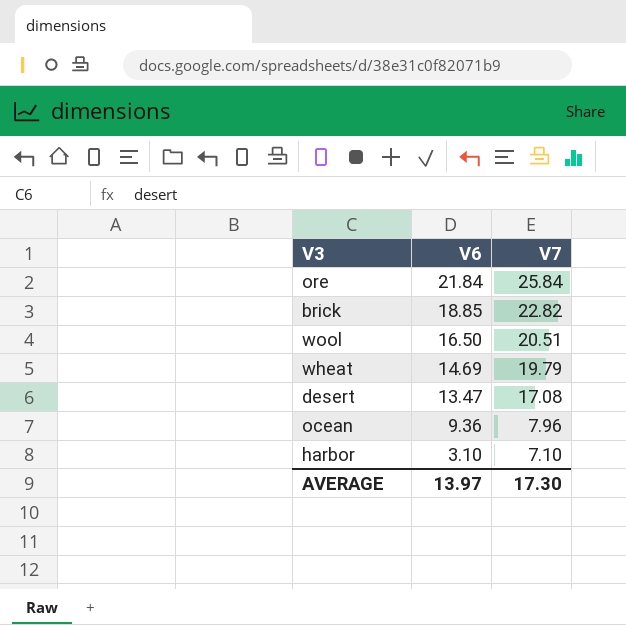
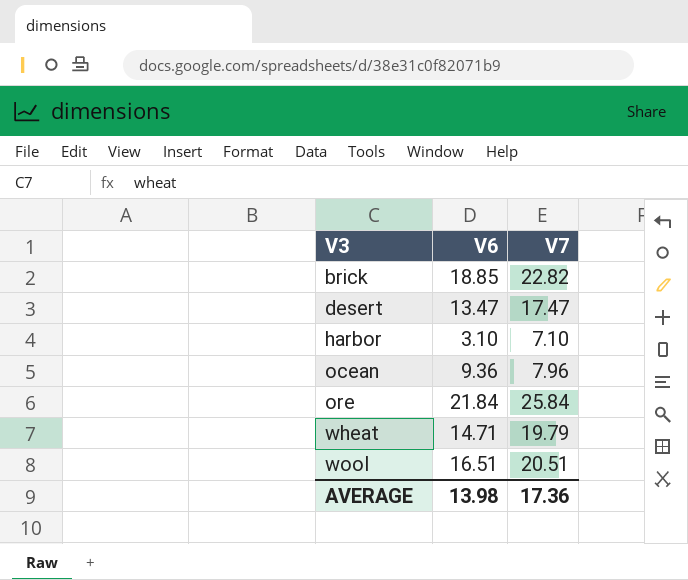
row order: V6 descending -> V3 ascending
desert | V7: 17.08 -> 17.47
wheat | V6: 14.69 -> 14.71
wool | V6: 16.50 -> 16.51
AVERAGE | V6: 13.97 -> 13.98
AVERAGE | V7: 17.30 -> 17.36

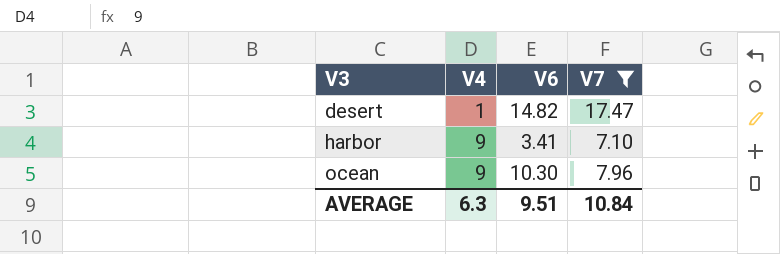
filter: none -> V7 <= 17.47
column V4 | position: none -> 2
desert | V6: 13.47 -> 14.82
harbor | V6: 3.10 -> 3.41
ocean | V6: 9.36 -> 10.30
AVERAGE | V6: 13.98 -> 9.51
AVERAGE | V7: 17.36 -> 10.84

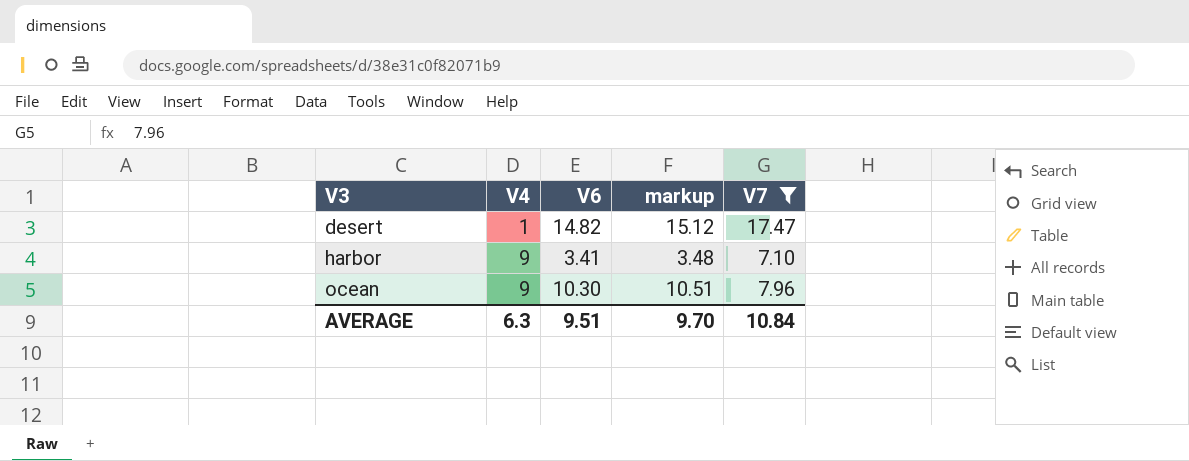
column markup | formula: none -> [V6] * 1.02

